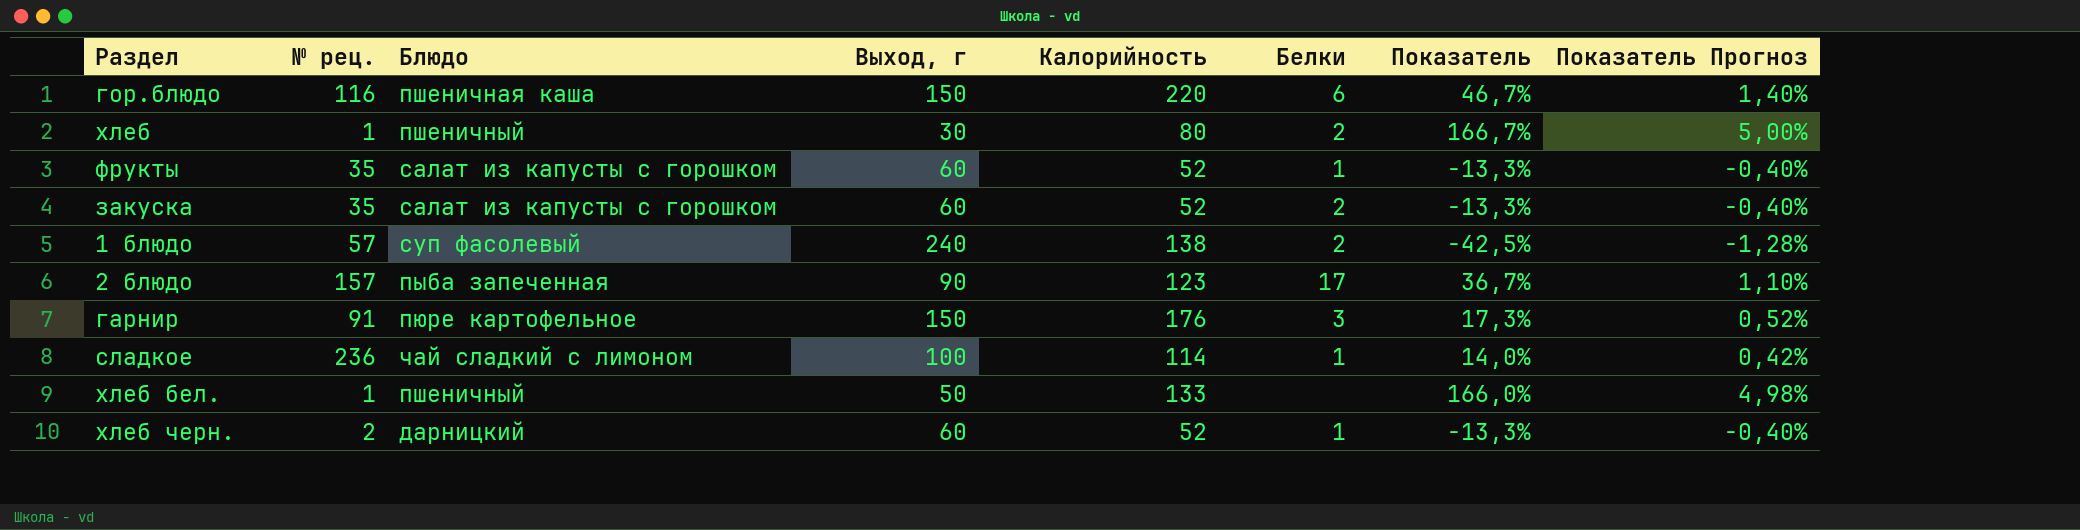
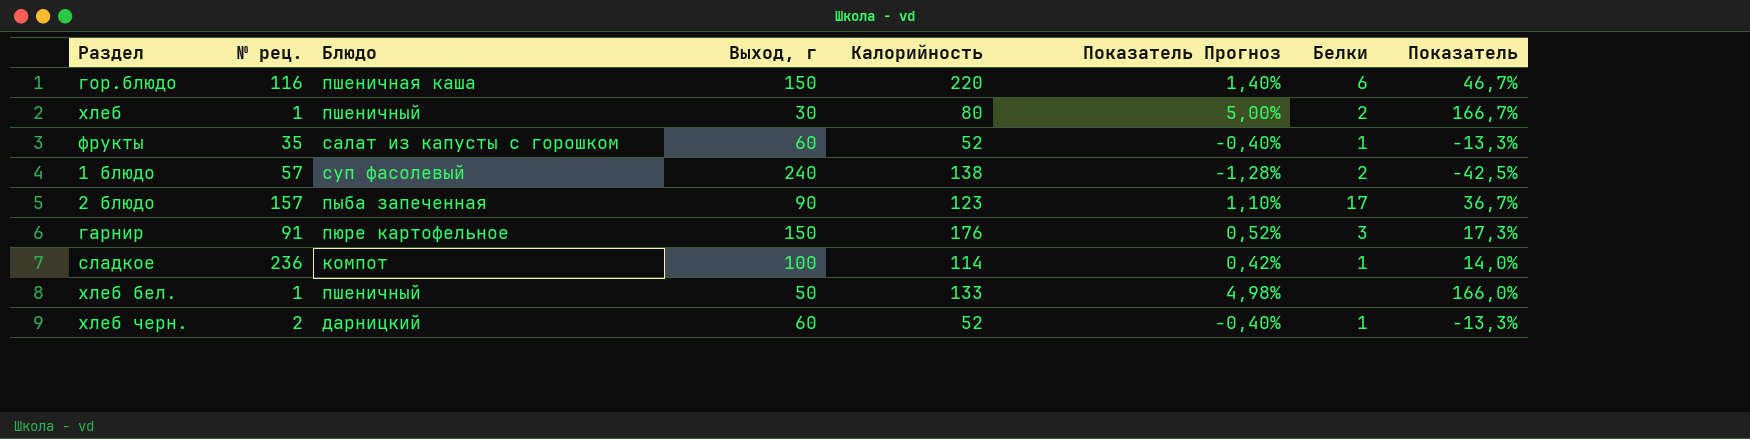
column Показатель Прогноз | position: 8 -> 6
row закуска: 35 | салат из капусты с горошком | 60 | 52 | 2 | -13,3% | -0,40% -> none
сладкое | Блюдо: чай сладкий с лимоном -> компот

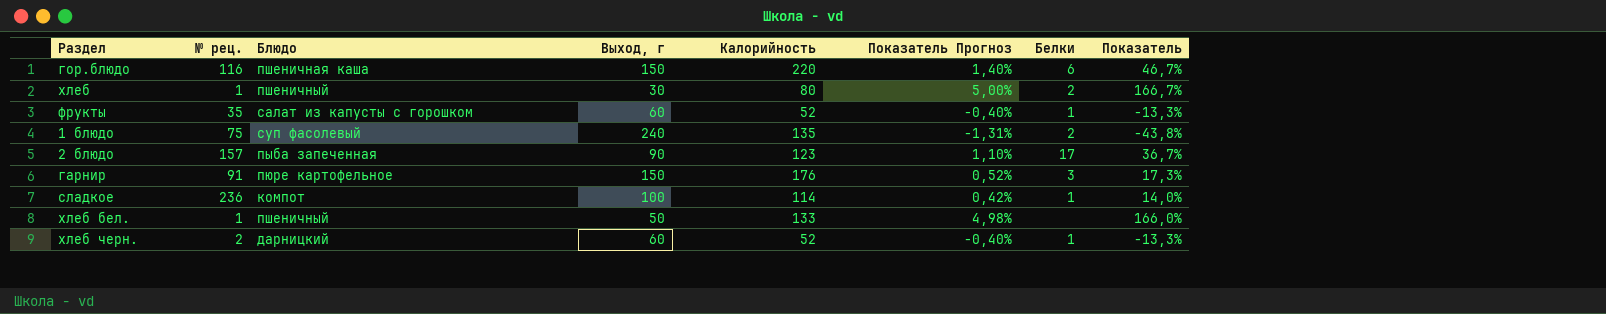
1 блюдо | № рец.: 57 -> 75
1 блюдо | Калорийность: 138 -> 135
1 блюдо | Показатель Прогноз: -1,28% -> -1,31%
1 блюдо | Показатель: -42,5% -> -43,8%

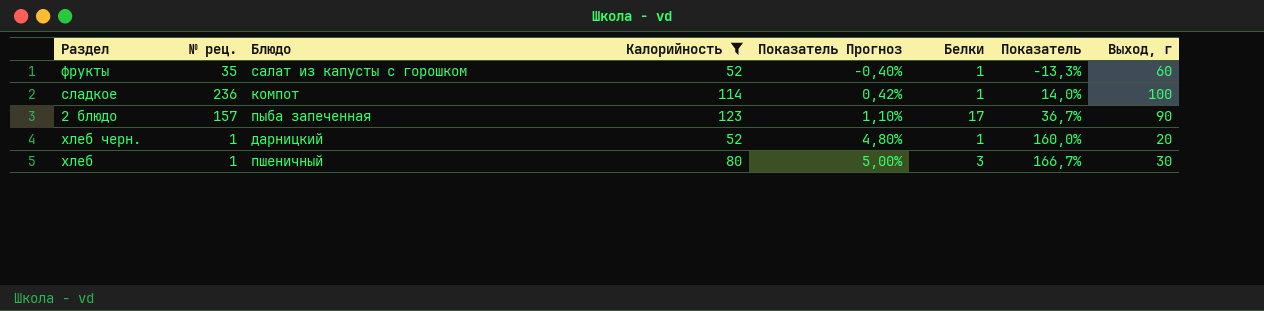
filter: none -> Калорийность <= 123
row order: none -> Показатель Прогноз ascending
column Выход, г | position: 4 -> 8
хлеб черн. | № рец.: 2 -> 1
хлеб черн. | Показатель Прогноз: -0,40% -> 4,80%
хлеб черн. | Показатель: -13,3% -> 160,0%
хлеб черн. | Выход, г: 60 -> 20
хлеб | Белки: 2 -> 3

